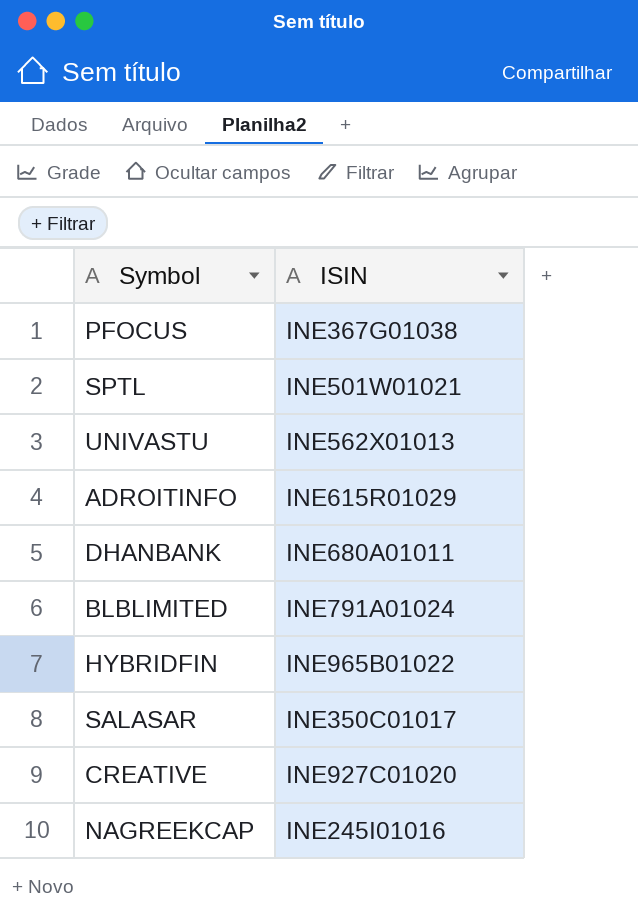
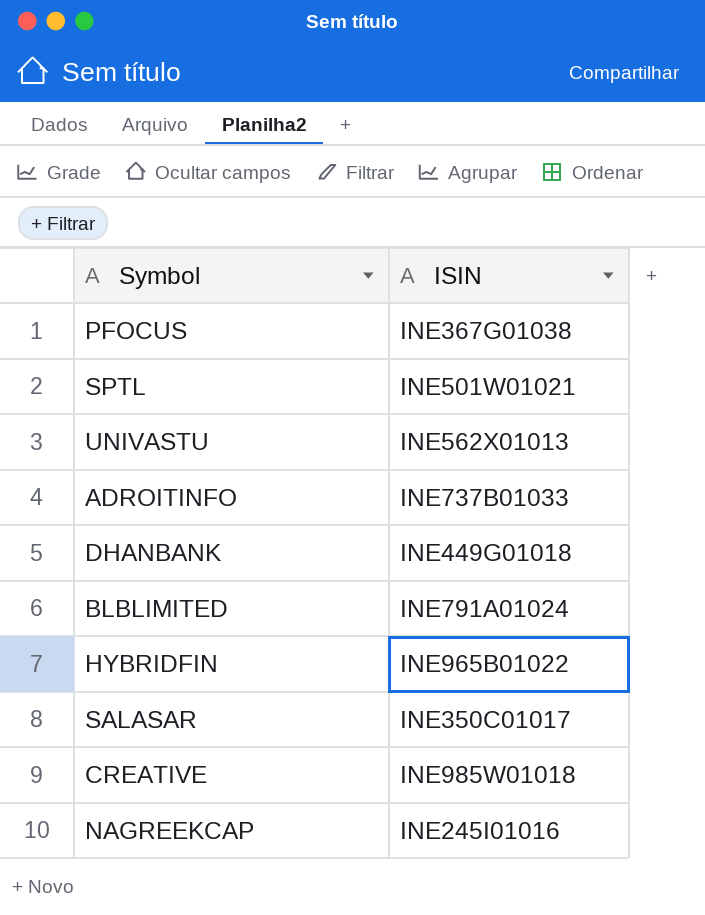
ADROITINFO | ISIN: INE615R01029 -> INE737B01033
DHANBANK | ISIN: INE680A01011 -> INE449G01018
CREATIVE | ISIN: INE927C01020 -> INE985W01018

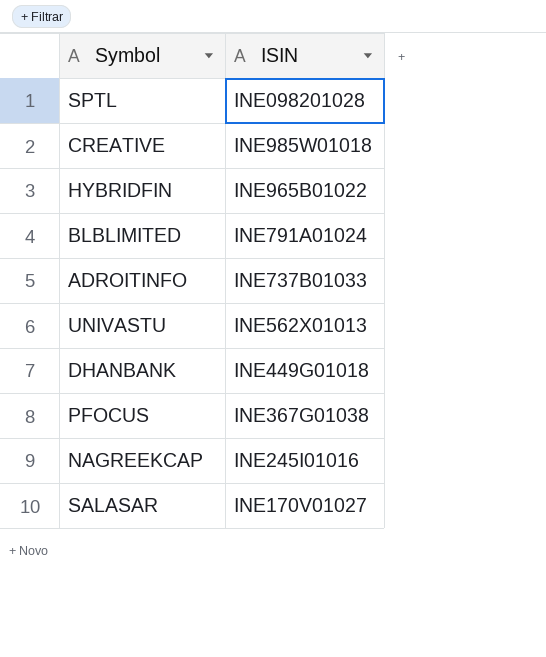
row order: none -> ISIN descending
SPTL | ISIN: INE501W01021 -> INE098201028
SALASAR | ISIN: INE350C01017 -> INE170V01027

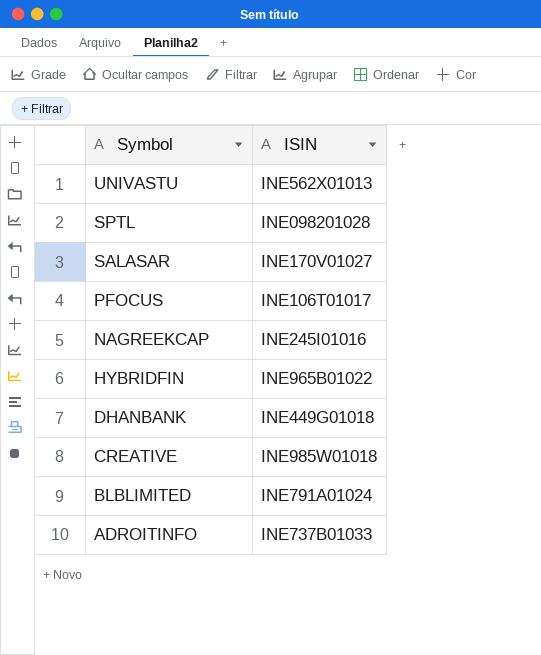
row order: ISIN descending -> Symbol descending
PFOCUS | ISIN: INE367G01038 -> INE106T01017

